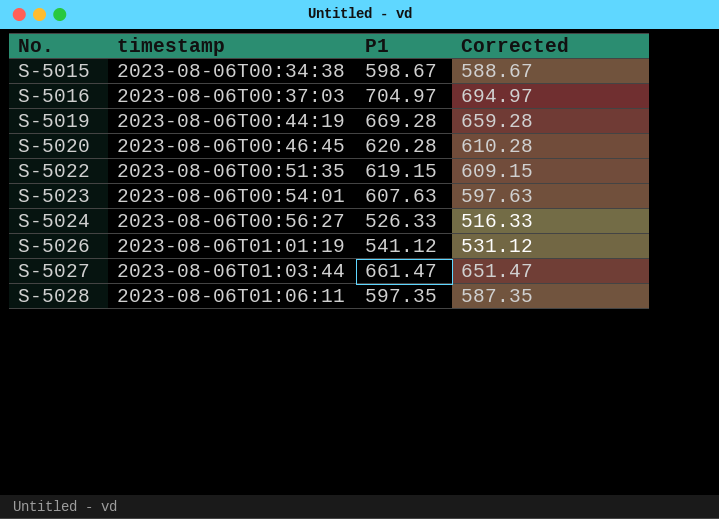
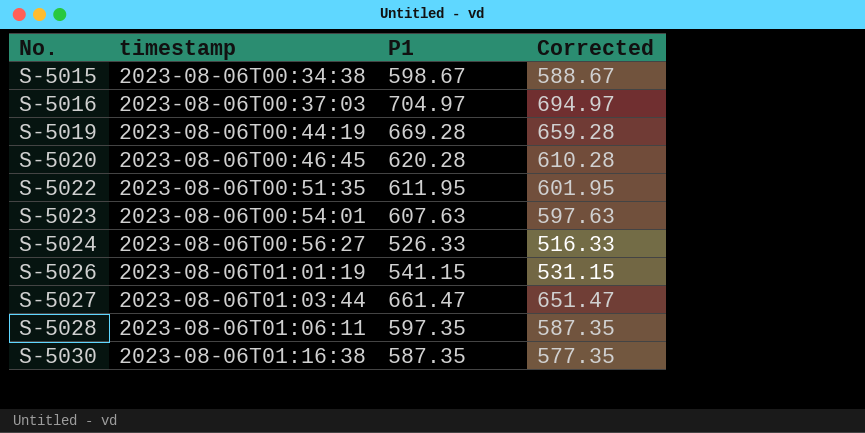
S-5022 | P1: 619.15 -> 611.95
S-5022 | Corrected: 609.15 -> 601.95
S-5026 | P1: 541.12 -> 541.15
S-5026 | Corrected: 531.12 -> 531.15
row S-5030: none -> 2023-08-06T01:16:38 | 587.35 | 577.35

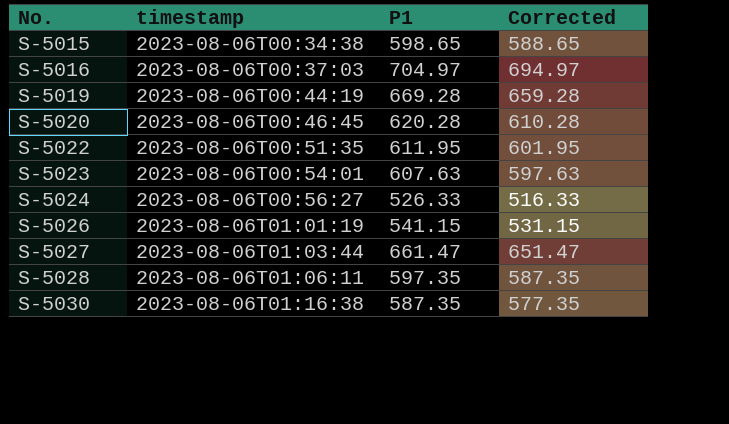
S-5015 | P1: 598.67 -> 598.65
S-5015 | Corrected: 588.67 -> 588.65

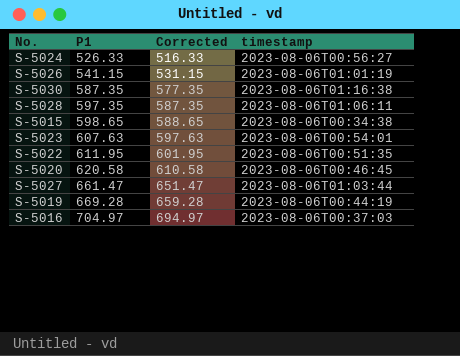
row order: No. ascending -> P1 ascending
column timestamp | position: 2 -> 4
S-5020 | P1: 620.28 -> 620.58
S-5020 | Corrected: 610.28 -> 610.58

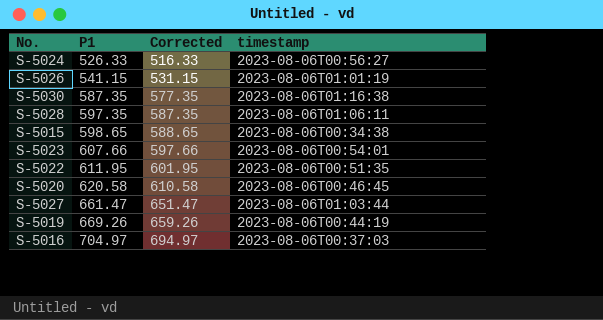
S-5023 | P1: 607.63 -> 607.66
S-5023 | Corrected: 597.63 -> 597.66
S-5019 | P1: 669.28 -> 669.26
S-5019 | Corrected: 659.28 -> 659.26

